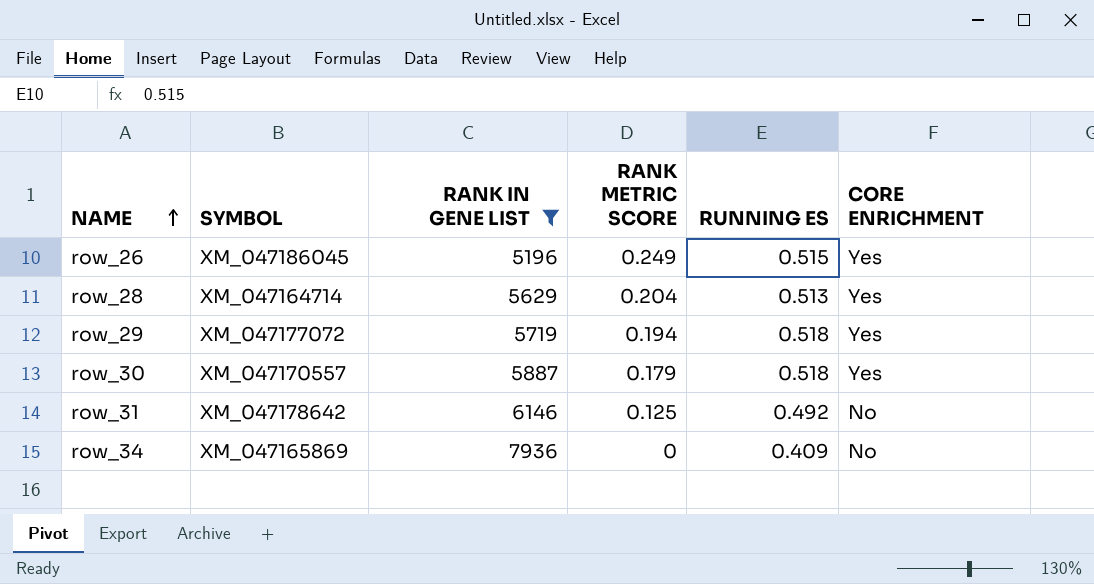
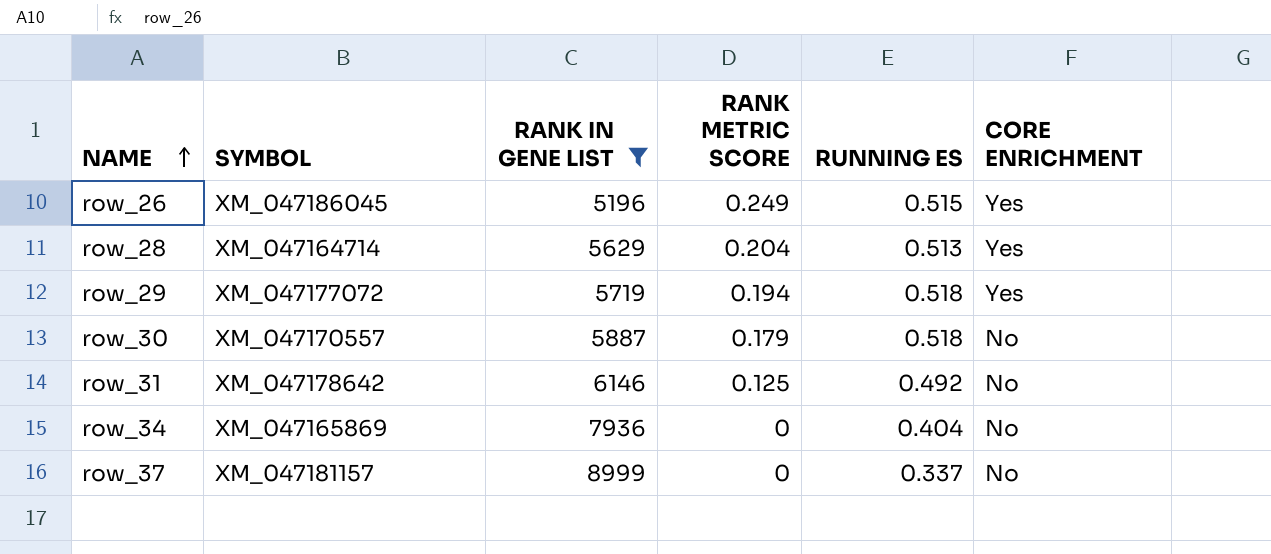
row_30 | CORE ENRICHMENT: Yes -> No
row_34 | RUNNING ES: 0.409 -> 0.404
row row_37: none -> XM_047181157 | 8999 | 0 | 0.337 | No

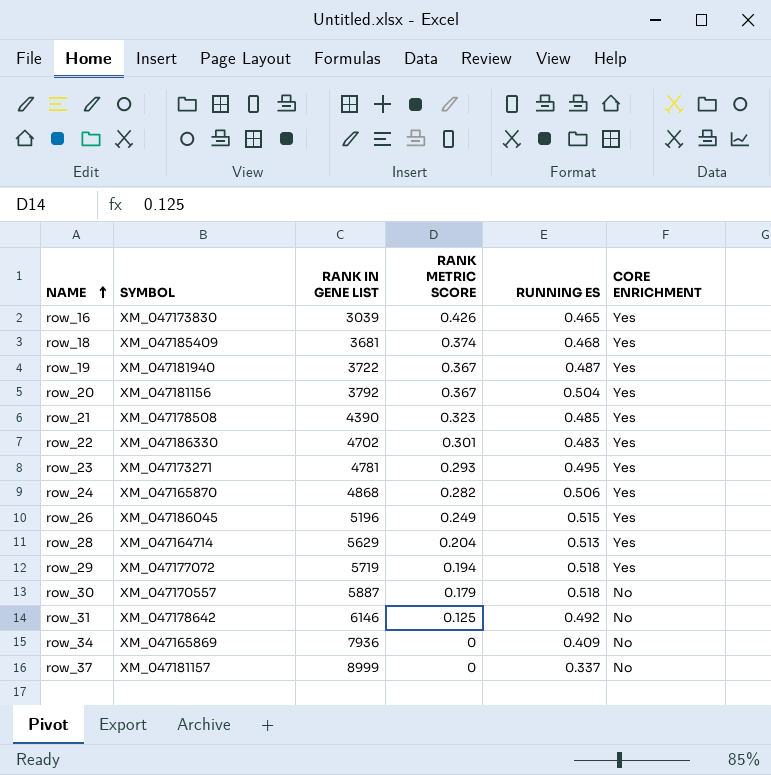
filter: RANK IN GENE LIST >= 5196 -> none
row_34 | RUNNING ES: 0.404 -> 0.409

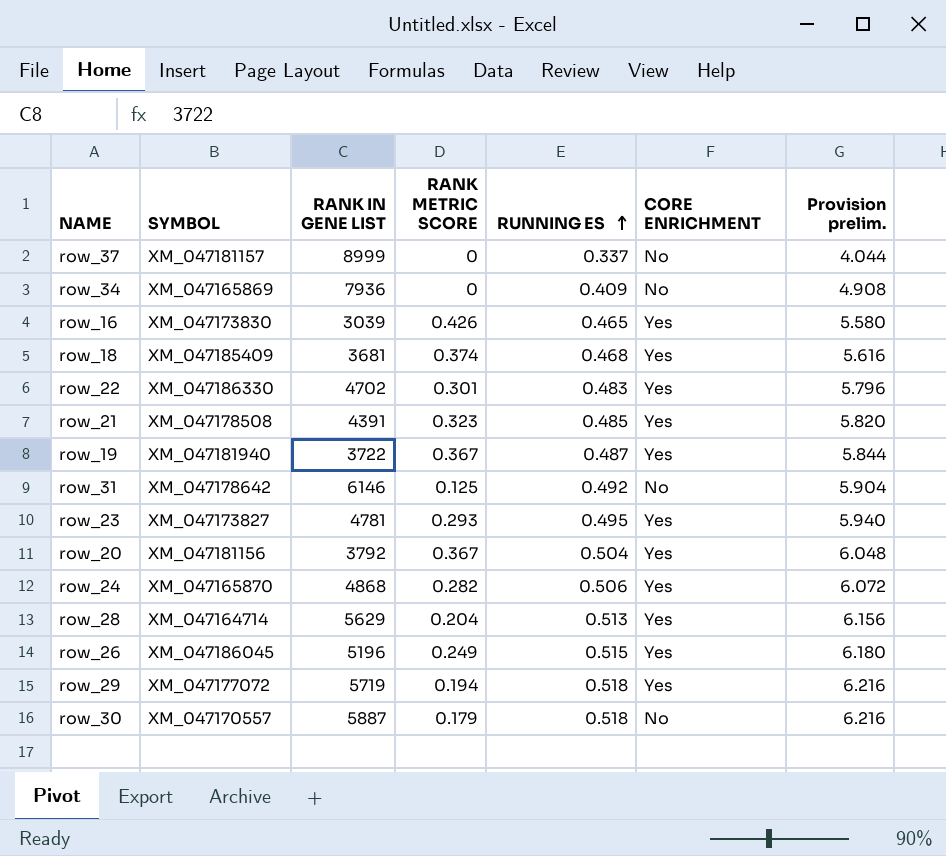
row order: NAME ascending -> RUNNING ES ascending
column Provision prelim. | formula: none -> [RUNNING ES] * 12
row_21 | RANK IN GENE LIST: 4390 -> 4391
row_23 | SYMBOL: XM_047173271 -> XM_047173827

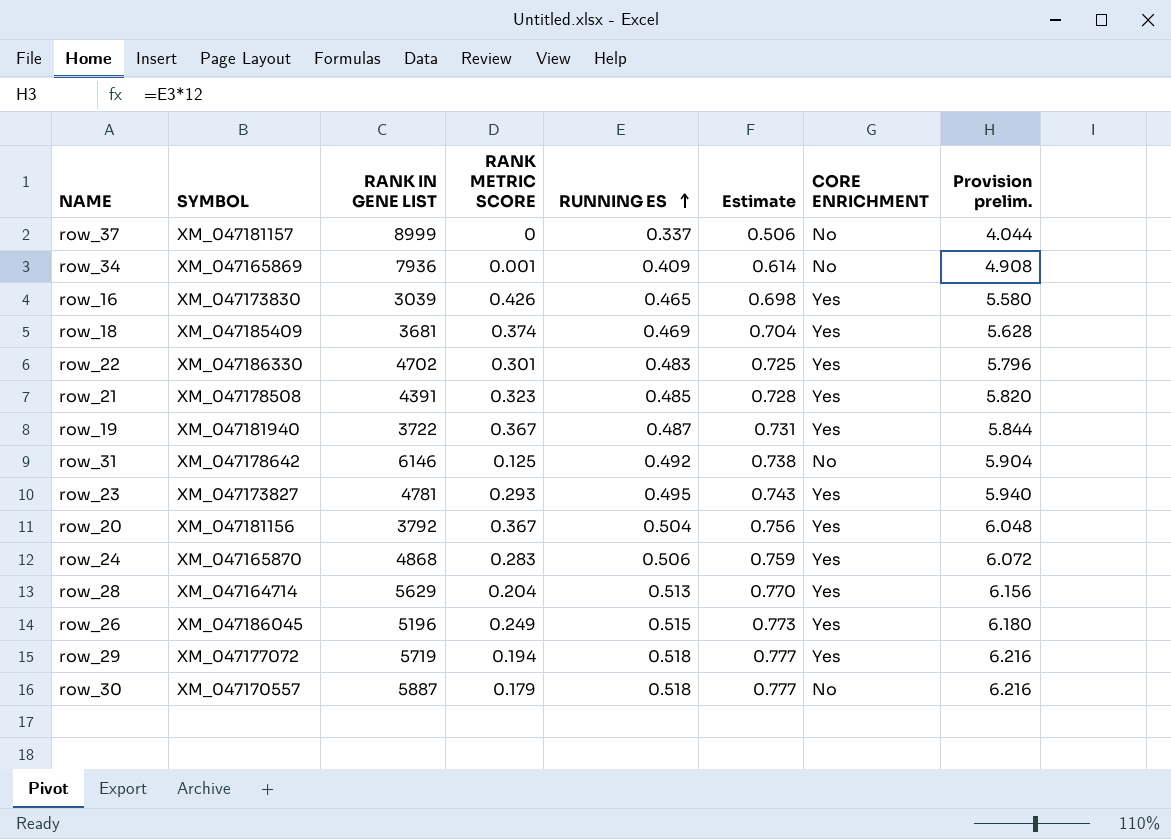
column Estimate | formula: none -> [RUNNING ES] * 1.5
row_34 | RANK METRIC SCORE: 0 -> 0.001
row_18 | RUNNING ES: 0.468 -> 0.469
row_18 | Provision prelim.: 5.616 -> 5.628
row_24 | RANK METRIC SCORE: 0.282 -> 0.283

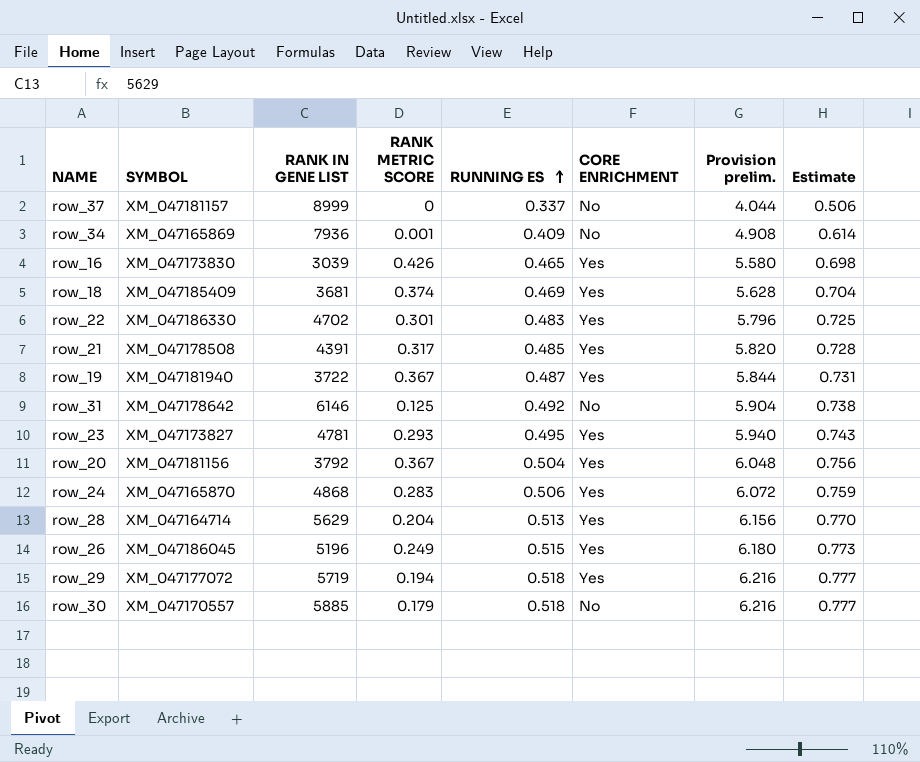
column Estimate | position: 6 -> 8
row_21 | RANK METRIC SCORE: 0.323 -> 0.317
row_30 | RANK IN GENE LIST: 5887 -> 5885

